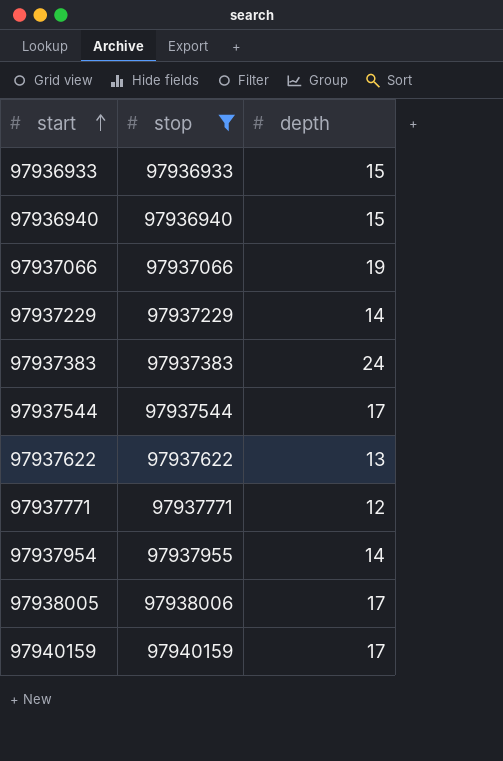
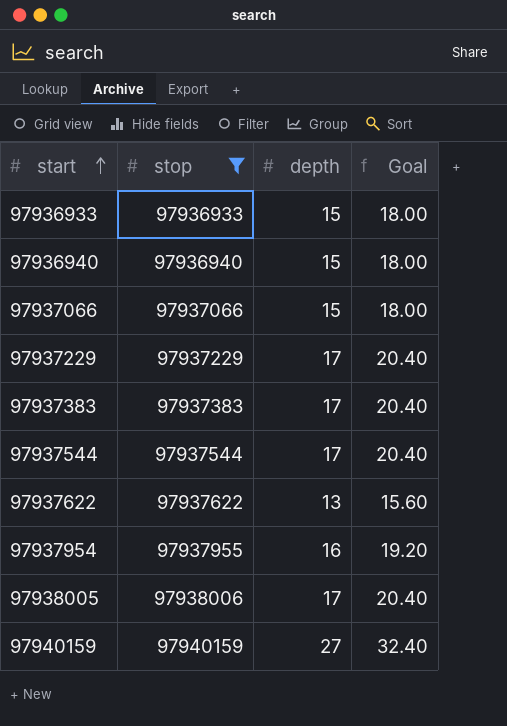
column Goal | formula: none -> [depth] * 1.2
row 97937771: 97937771 | 12 -> none
97937066 | depth: 19 -> 15
97937229 | depth: 14 -> 17
97937383 | depth: 24 -> 17
97937954 | depth: 14 -> 16
97940159 | depth: 17 -> 27

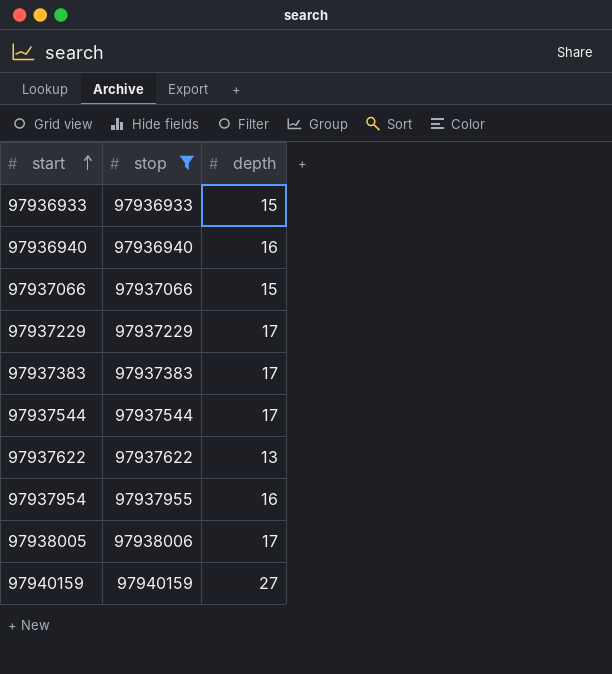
column Goal | formula: [depth] * 1.2 -> none
97936940 | depth: 15 -> 16

